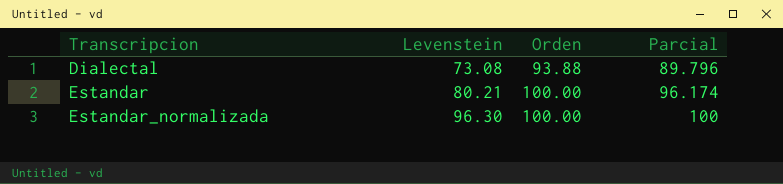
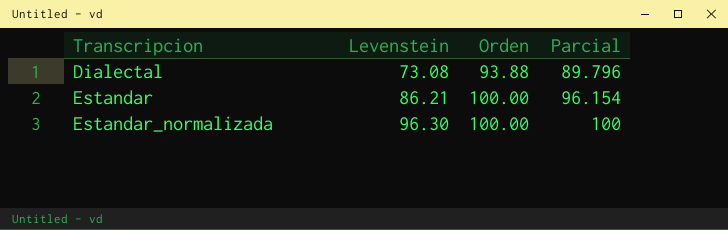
Estandar | Levenstein: 80.21 -> 86.21
Estandar | Parcial: 96.174 -> 96.154

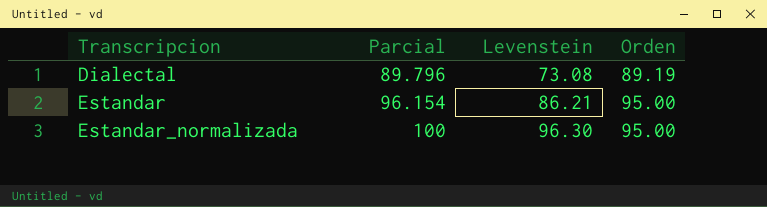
column Parcial | position: 4 -> 2
Dialectal | Orden: 93.88 -> 89.19
Estandar | Orden: 100.00 -> 95.00
Estandar_normalizada | Orden: 100.00 -> 95.00

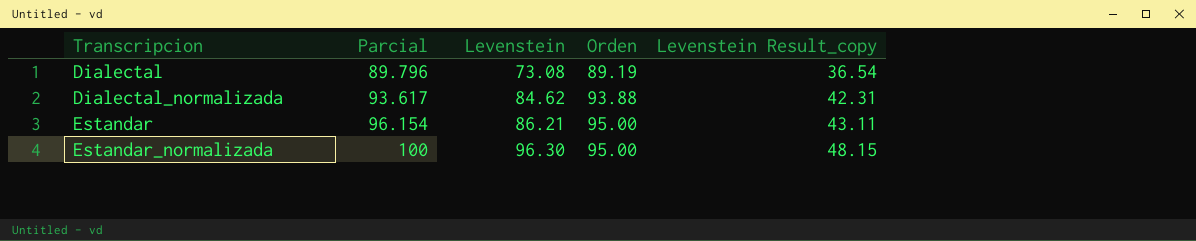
column Levenstein Result_copy | formula: none -> [Levenstein] * 0.5
row Dialectal_normalizada: none -> 93.617 | 84.62 | 93.88 | 42.31

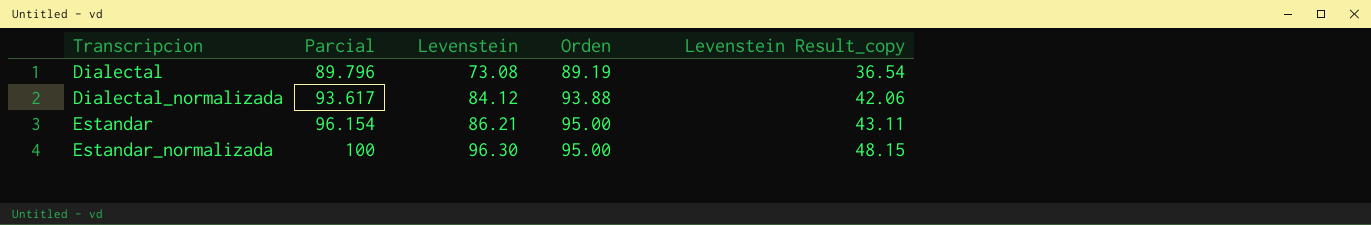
Dialectal_normalizada | Levenstein: 84.62 -> 84.12
Dialectal_normalizada | Levenstein Result_copy: 42.31 -> 42.06

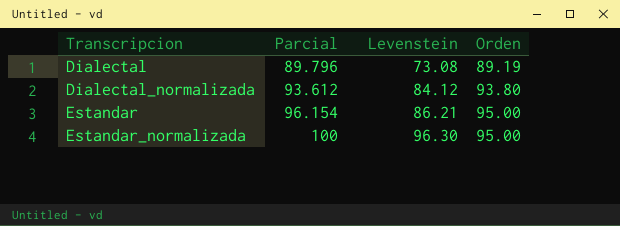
column Levenstein Result_copy | formula: [Levenstein] * 0.5 -> none
Dialectal_normalizada | Parcial: 93.617 -> 93.612
Dialectal_normalizada | Orden: 93.88 -> 93.80

